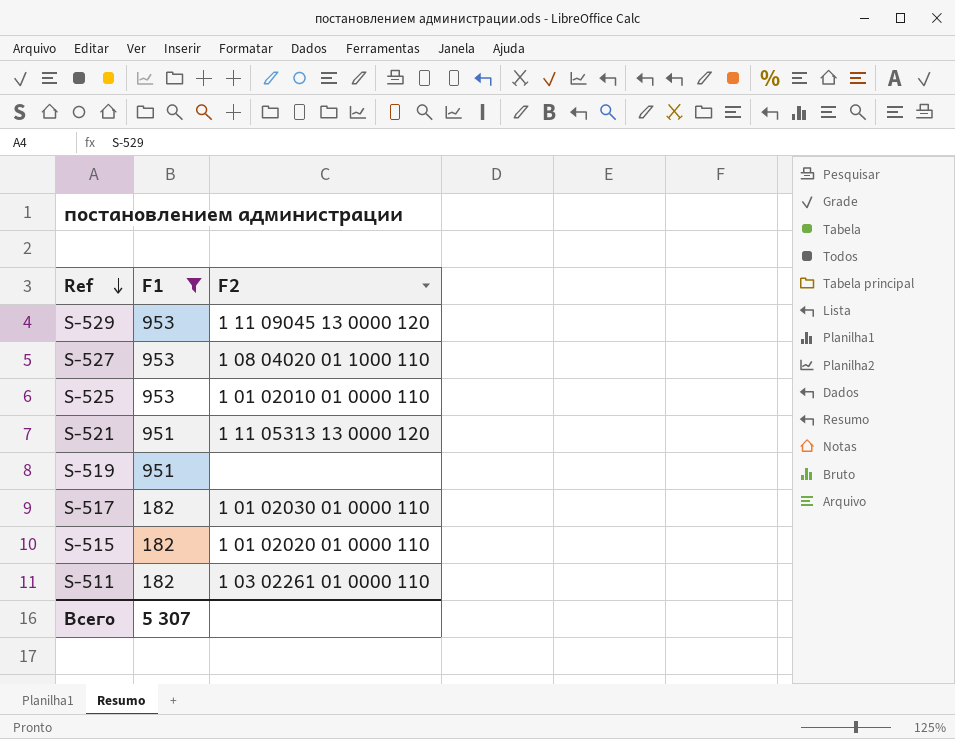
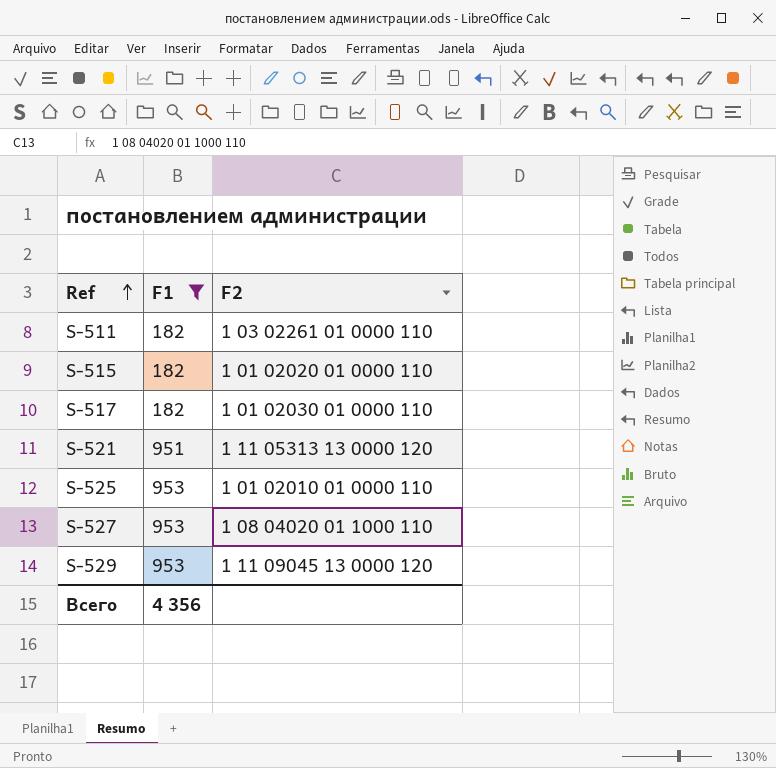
row order: Ref descending -> Ref ascending
row S-519: 951 | none -> none
Всего | F1: 5 307 -> 4 356

